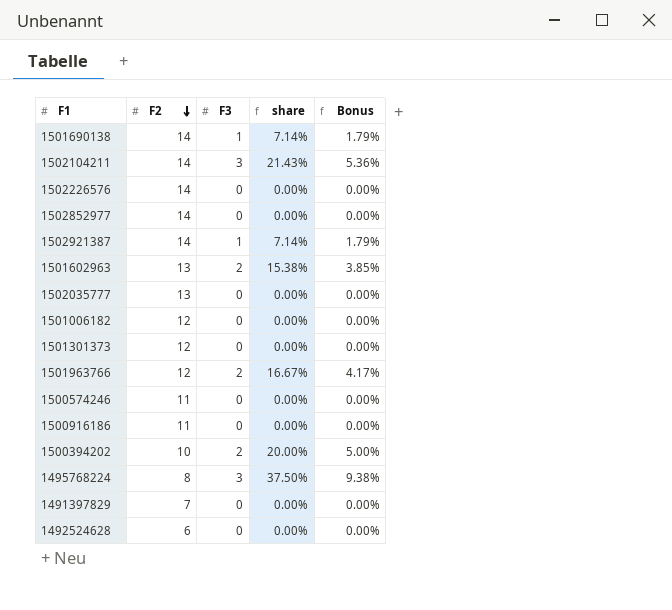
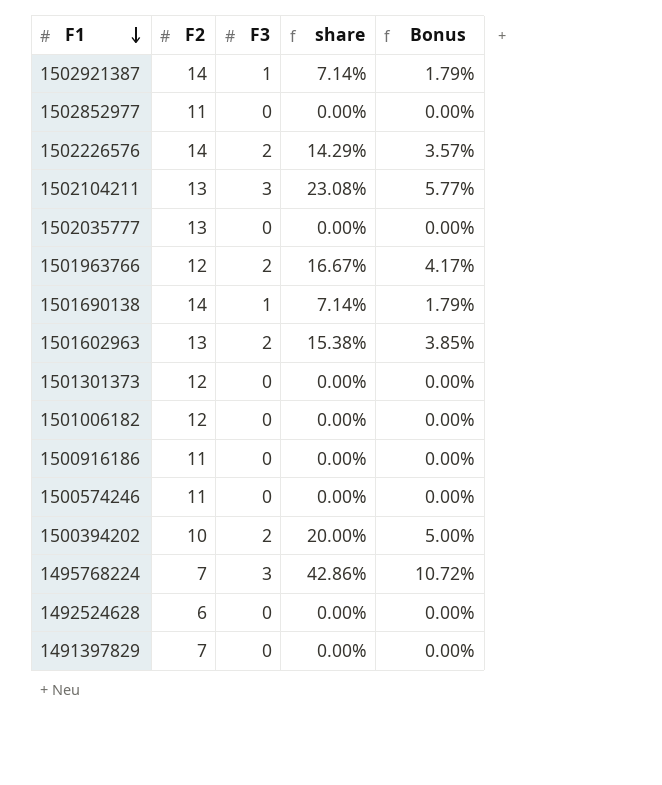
row order: F2 descending -> F1 descending
1502852977 | F2: 14 -> 11
1502226576 | F3: 0 -> 2
1502226576 | share: 0.00% -> 14.29%
1502226576 | Bonus: 0.00% -> 3.57%
1502104211 | F2: 14 -> 13
1502104211 | share: 21.43% -> 23.08%
1502104211 | Bonus: 5.36% -> 5.77%
1495768224 | F2: 8 -> 7
1495768224 | share: 37.50% -> 42.86%
1495768224 | Bonus: 9.38% -> 10.72%

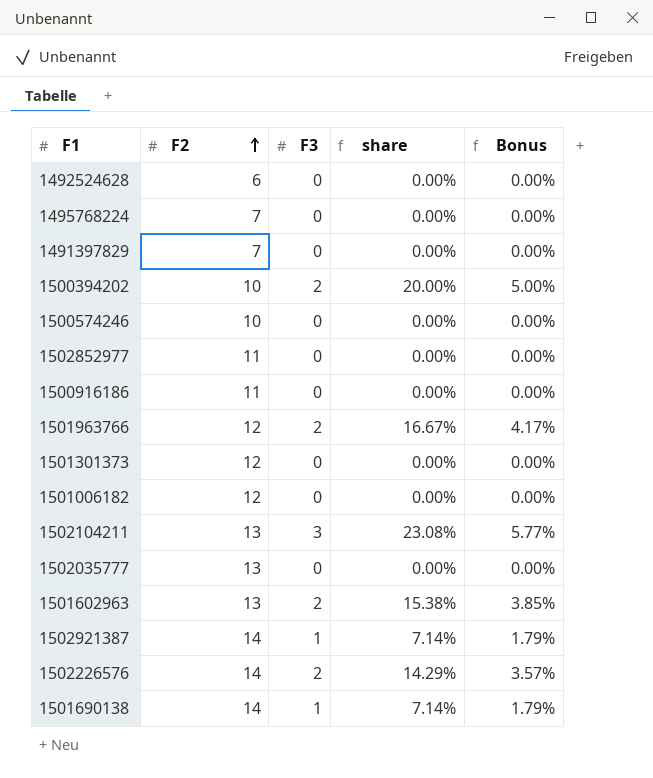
row order: F1 descending -> F2 ascending
1495768224 | F3: 3 -> 0
1495768224 | share: 42.86% -> 0.00%
1495768224 | Bonus: 10.72% -> 0.00%
1500574246 | F2: 11 -> 10

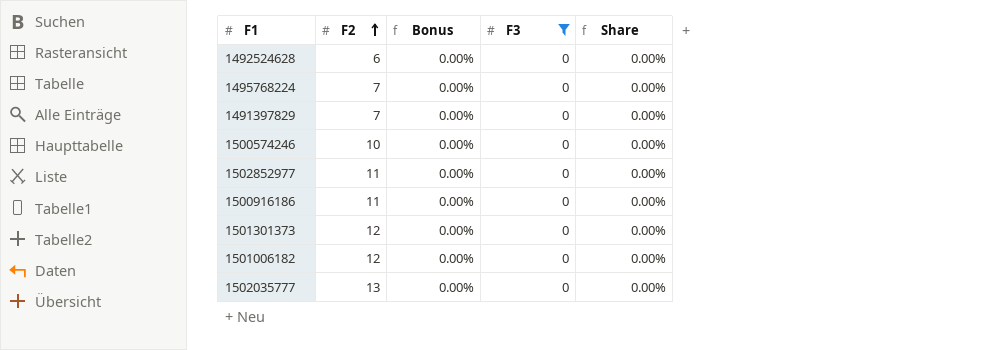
filter: none -> F3 = 0
column Bonus | position: 5 -> 3
column name: share -> Share

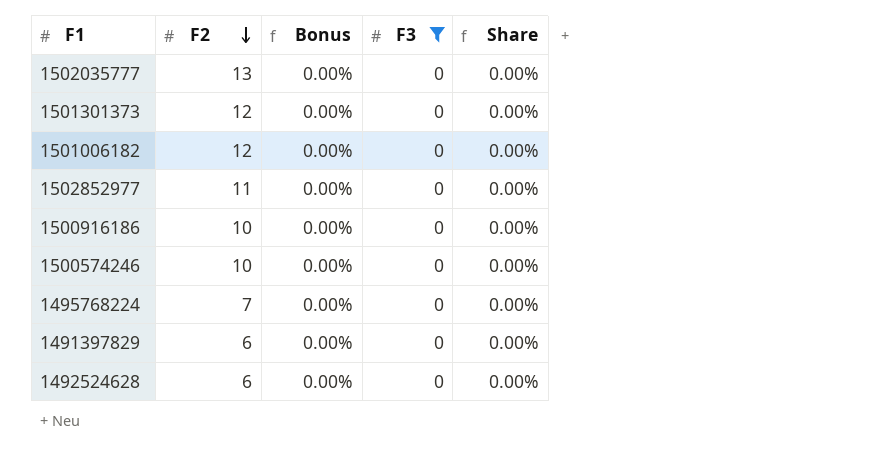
row order: F2 ascending -> F2 descending
1500916186 | F2: 11 -> 10
1491397829 | F2: 7 -> 6

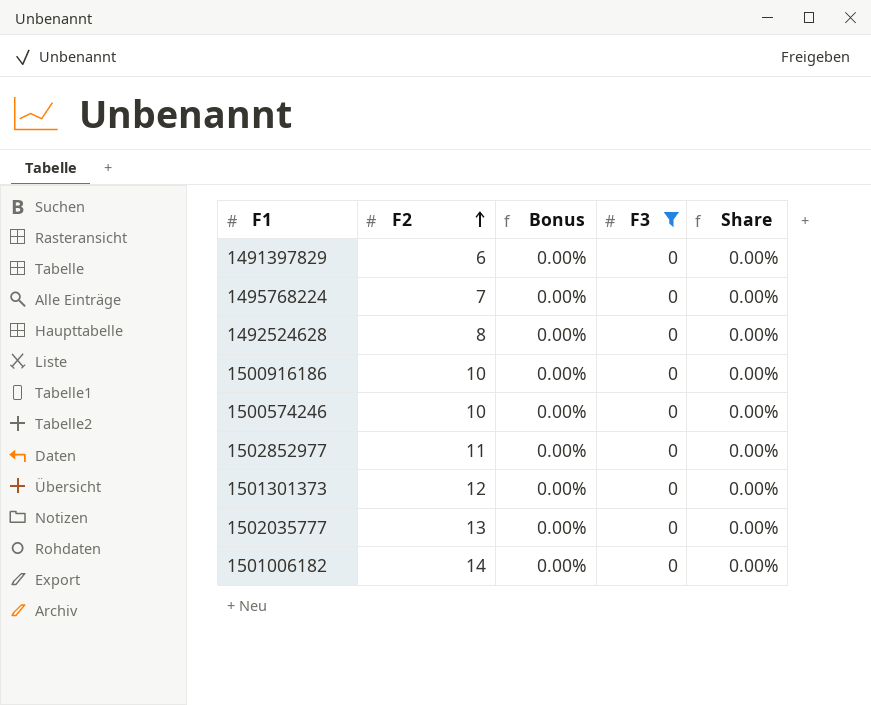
row order: F2 descending -> F2 ascending
1492524628 | F2: 6 -> 8
1501006182 | F2: 12 -> 14

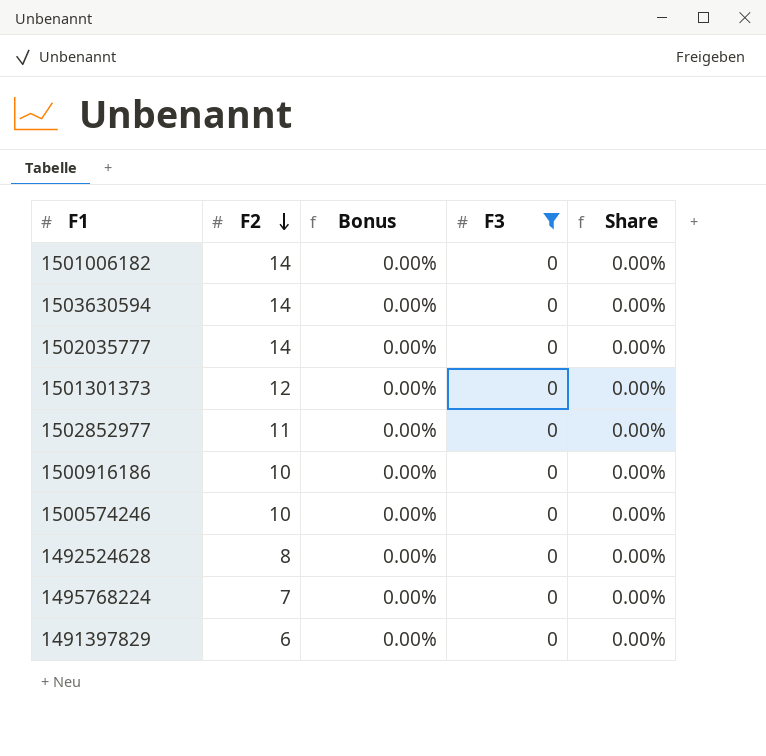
row order: F2 ascending -> F2 descending
row 1503630594: none -> 14 | 0.00% | 0 | 0.00%
1502035777 | F2: 13 -> 14

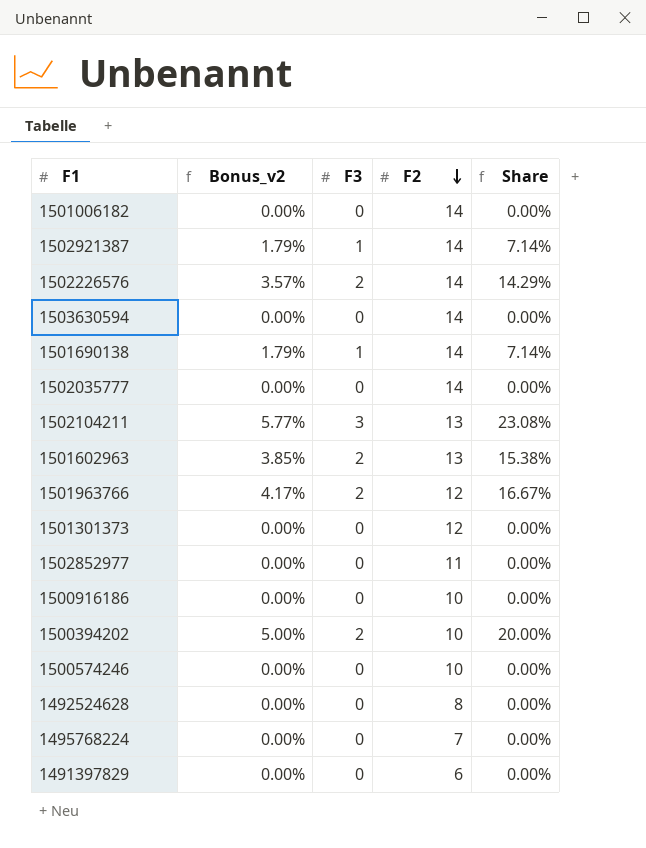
filter: F3 = 0 -> none
column name: Bonus -> Bonus_v2
column F2 | position: 2 -> 4

